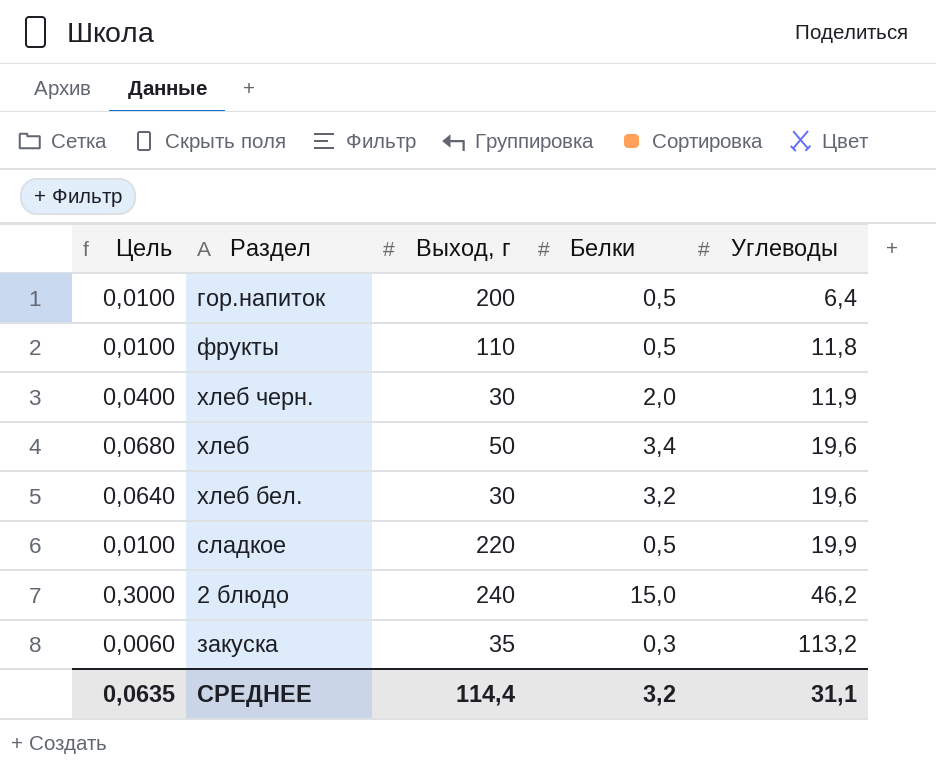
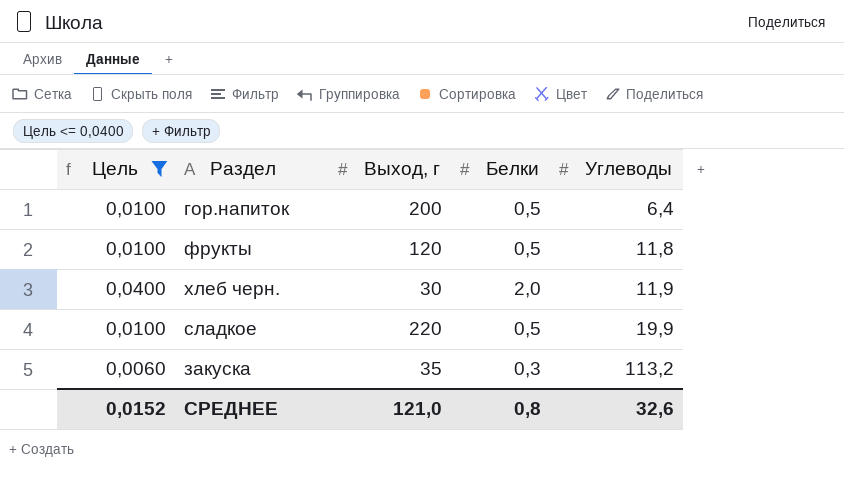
filter: none -> Цель <= 0,0400
фрукты | Выход, г: 110 -> 120
СРЕДНЕЕ | Цель: 0,0635 -> 0,0152
СРЕДНЕЕ | Выход, г: 114,4 -> 121,0
СРЕДНЕЕ | Белки: 3,2 -> 0,8
СРЕДНЕЕ | Углеводы: 31,1 -> 32,6

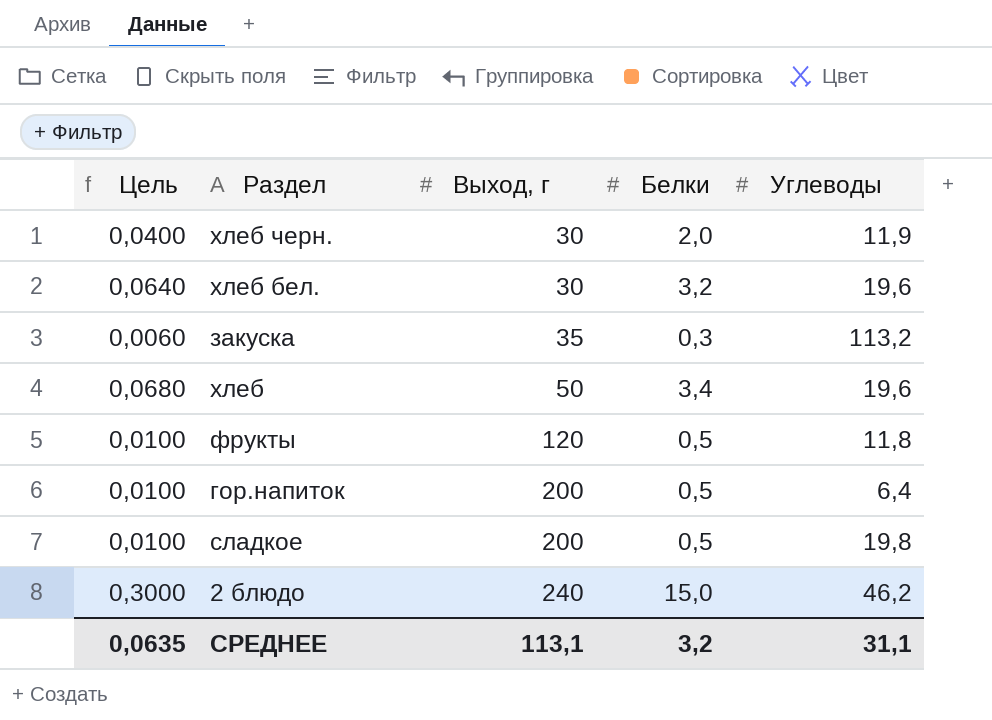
filter: Цель <= 0,0400 -> none
row order: Углеводы ascending -> Выход, г ascending
сладкое | Выход, г: 220 -> 200
сладкое | Углеводы: 19,9 -> 19,8
СРЕДНЕЕ | Цель: 0,0152 -> 0,0635
СРЕДНЕЕ | Выход, г: 121,0 -> 113,1
СРЕДНЕЕ | Белки: 0,8 -> 3,2
СРЕДНЕЕ | Углеводы: 32,6 -> 31,1

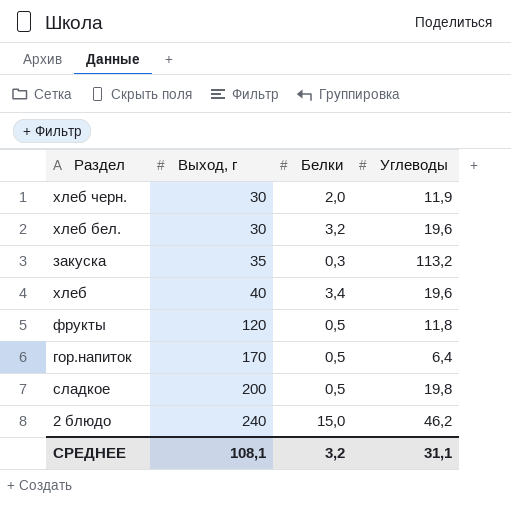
column Цель | formula: [Белки] * 0,02 -> none
хлеб | Выход, г: 50 -> 40
гор.напиток | Выход, г: 200 -> 170
СРЕДНЕЕ | Выход, г: 113,1 -> 108,1

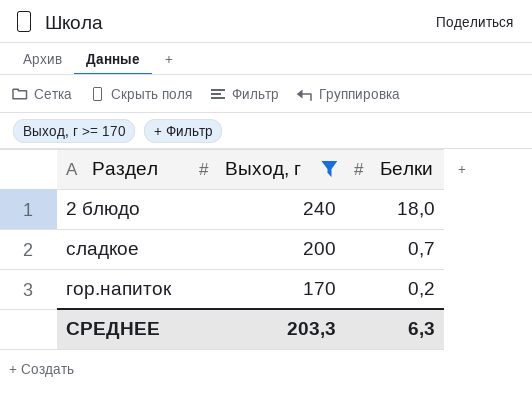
filter: none -> Выход, г >= 170
row order: Выход, г ascending -> Выход, г descending
column Углеводы | position: 4 -> none
2 блюдо | Белки: 15,0 -> 18,0
сладкое | Белки: 0,5 -> 0,7
гор.напиток | Белки: 0,5 -> 0,2
СРЕДНЕЕ | Выход, г: 108,1 -> 203,3
СРЕДНЕЕ | Белки: 3,2 -> 6,3

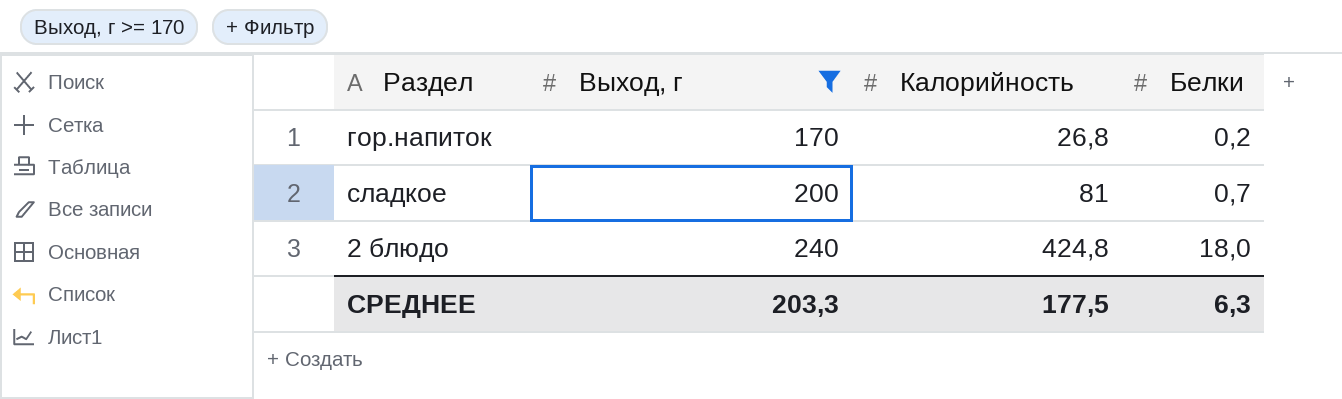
row order: Выход, г descending -> Выход, г ascending
column Калорийность | position: none -> 3

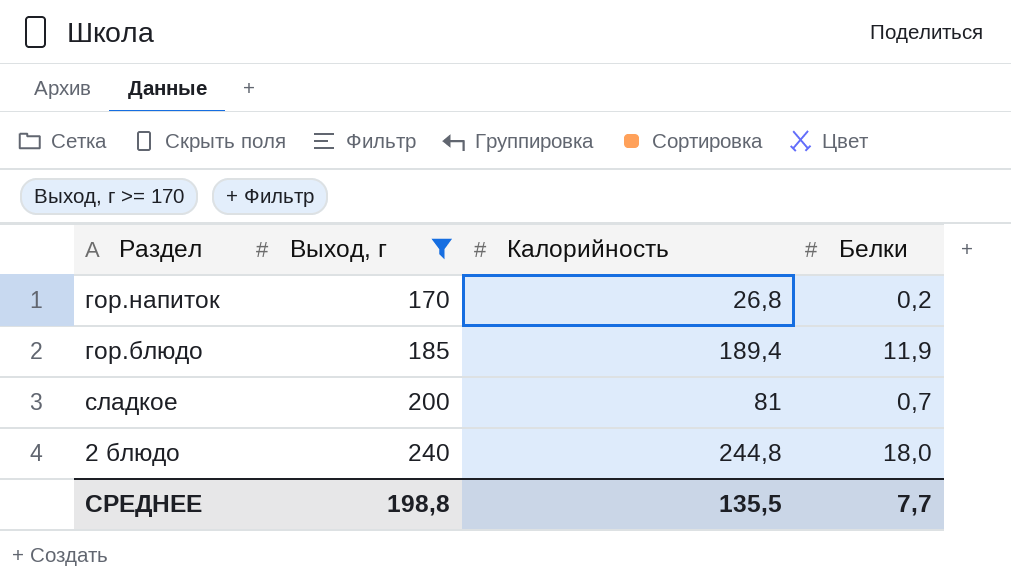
row гор.блюдо: none -> 185 | 189,4 | 11,9
2 блюдо | Калорийность: 424,8 -> 244,8
СРЕДНЕЕ | Выход, г: 203,3 -> 198,8
СРЕДНЕЕ | Калорийность: 177,5 -> 135,5
СРЕДНЕЕ | Белки: 6,3 -> 7,7

